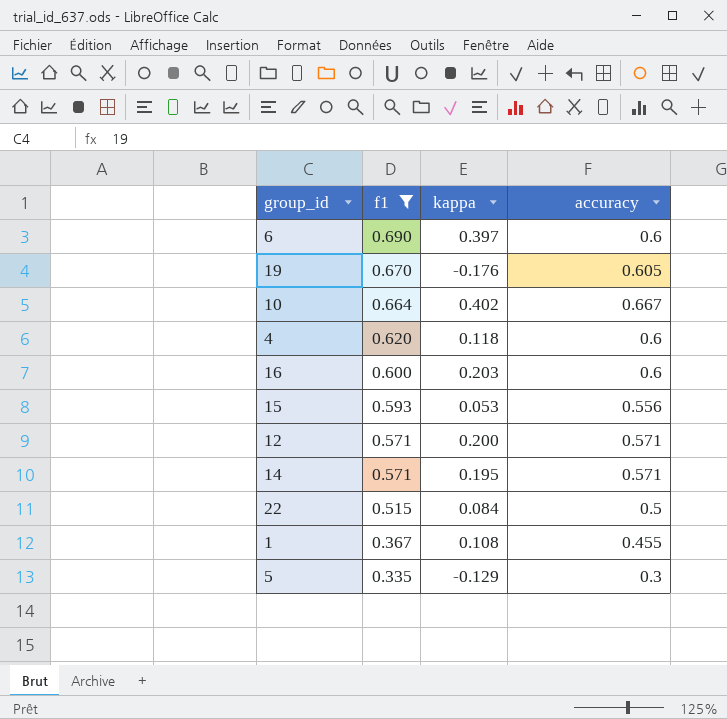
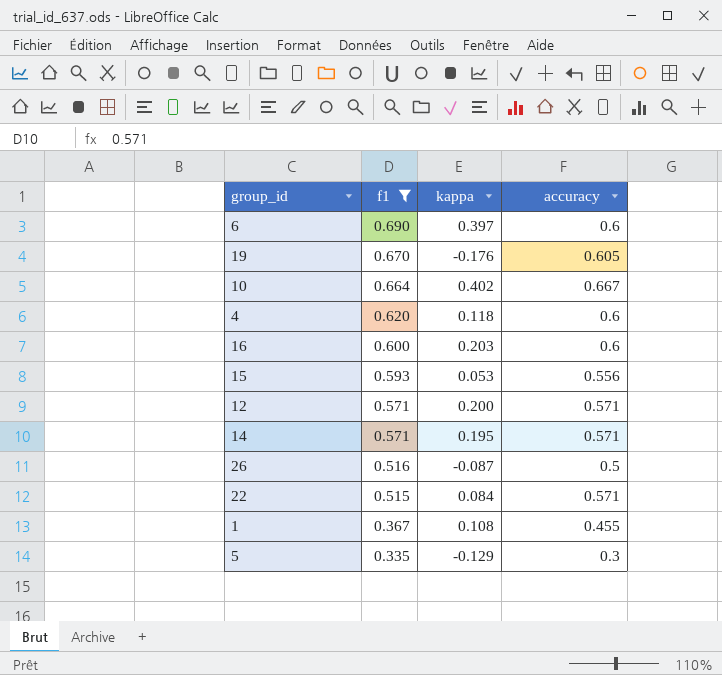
row 26: none -> 0.516 | -0.087 | 0.5
22 | accuracy: 0.5 -> 0.571

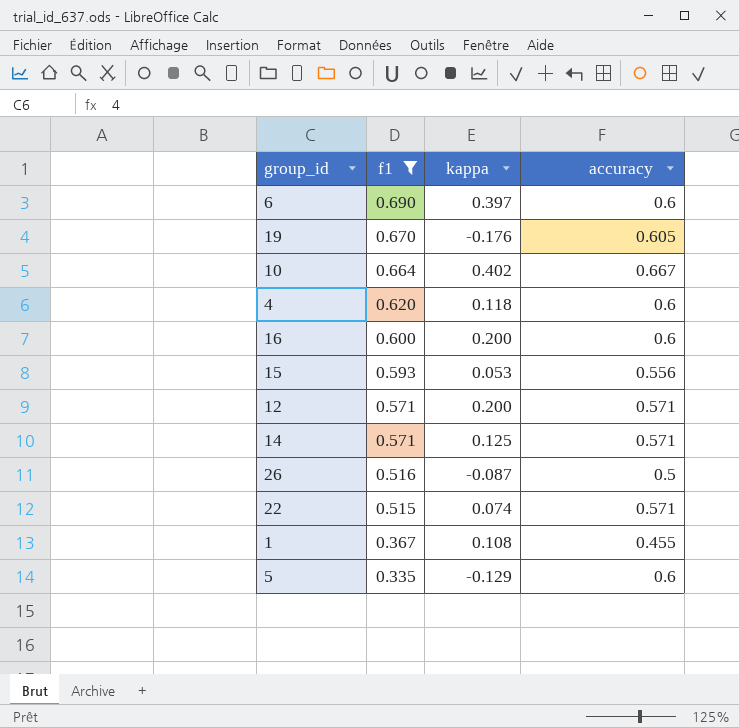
16 | kappa: 0.203 -> 0.200
14 | kappa: 0.195 -> 0.125
22 | kappa: 0.084 -> 0.074
5 | accuracy: 0.3 -> 0.6

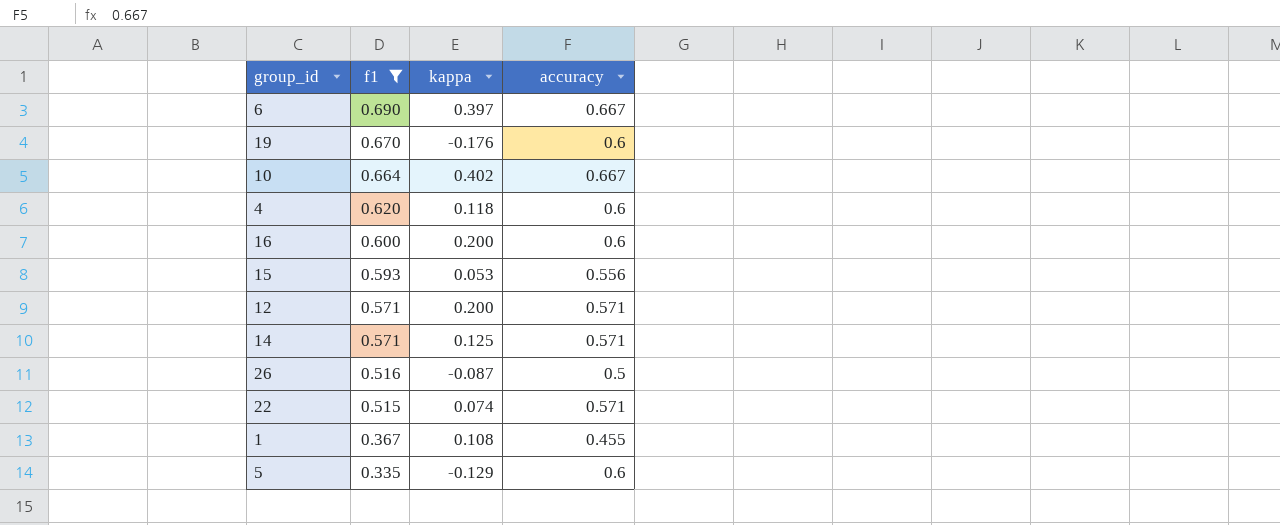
6 | accuracy: 0.6 -> 0.667
19 | accuracy: 0.605 -> 0.6

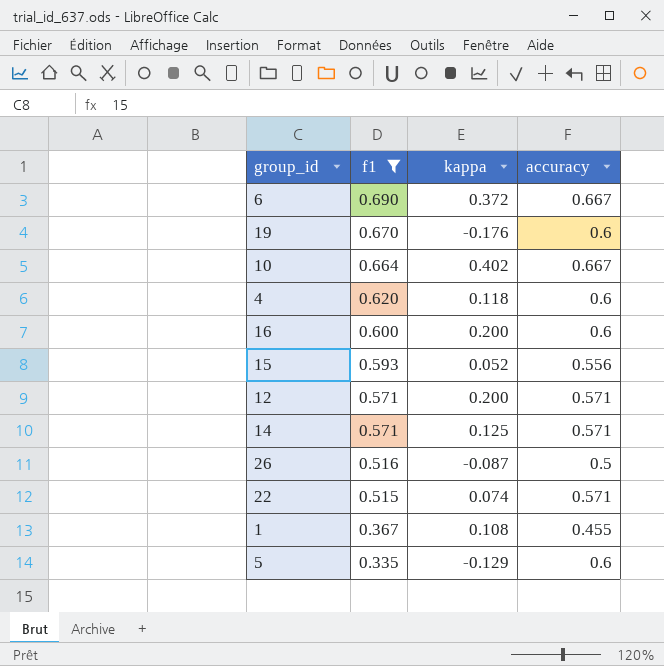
6 | kappa: 0.397 -> 0.372
15 | kappa: 0.053 -> 0.052

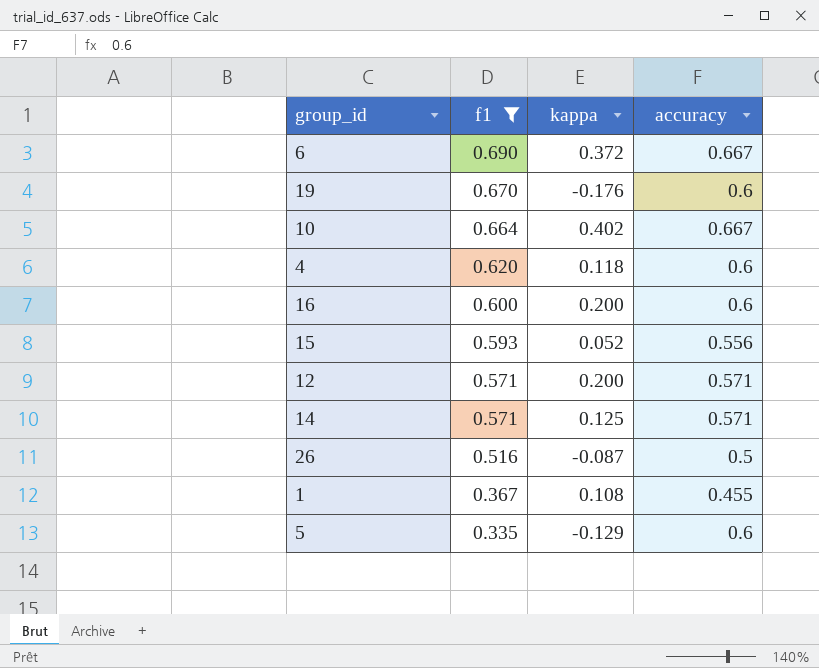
row 22: 0.515 | 0.074 | 0.571 -> none

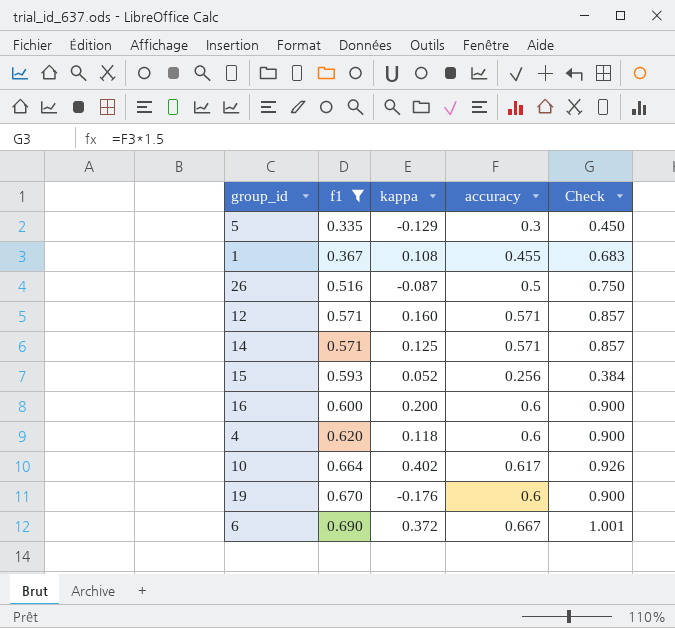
row order: f1 descending -> f1 ascending
column Check | formula: none -> [accuracy] * 1.5
5 | accuracy: 0.6 -> 0.3
12 | kappa: 0.200 -> 0.160
15 | accuracy: 0.556 -> 0.256
10 | accuracy: 0.667 -> 0.617

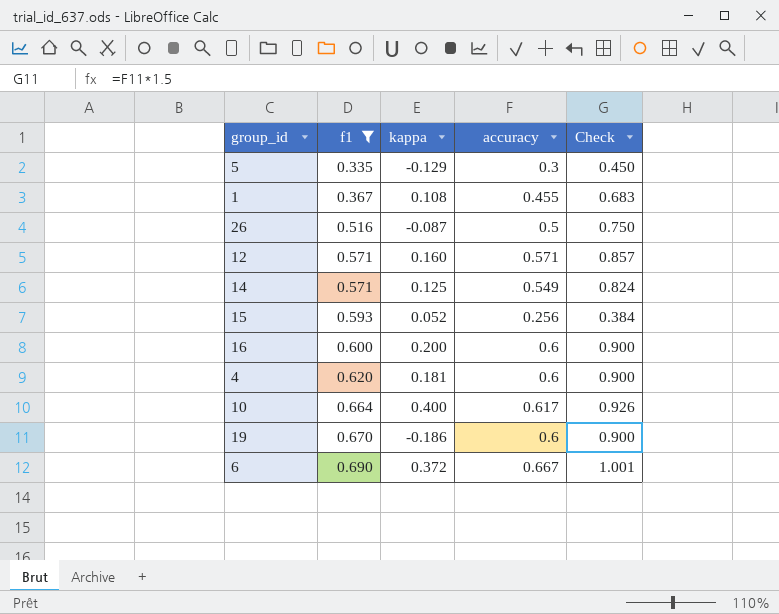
14 | accuracy: 0.571 -> 0.549
14 | Check: 0.857 -> 0.824
4 | kappa: 0.118 -> 0.181
10 | kappa: 0.402 -> 0.400
19 | kappa: -0.176 -> -0.186

